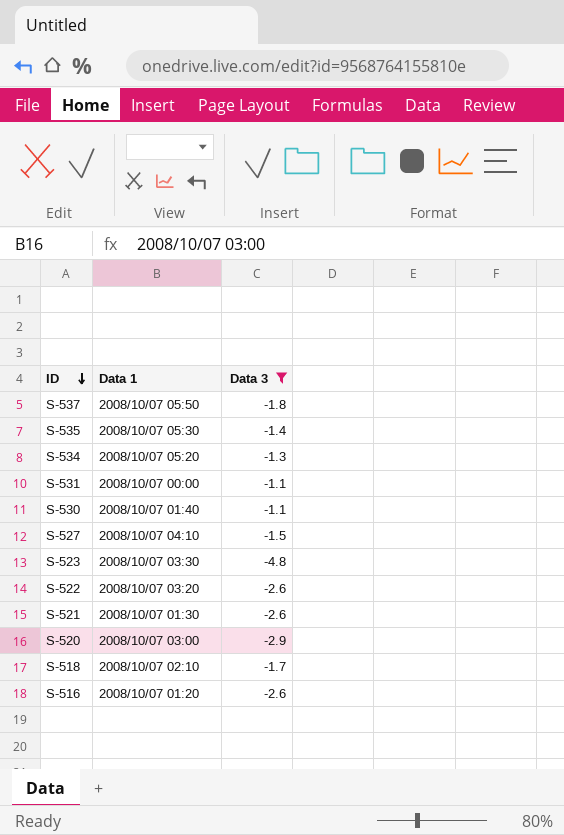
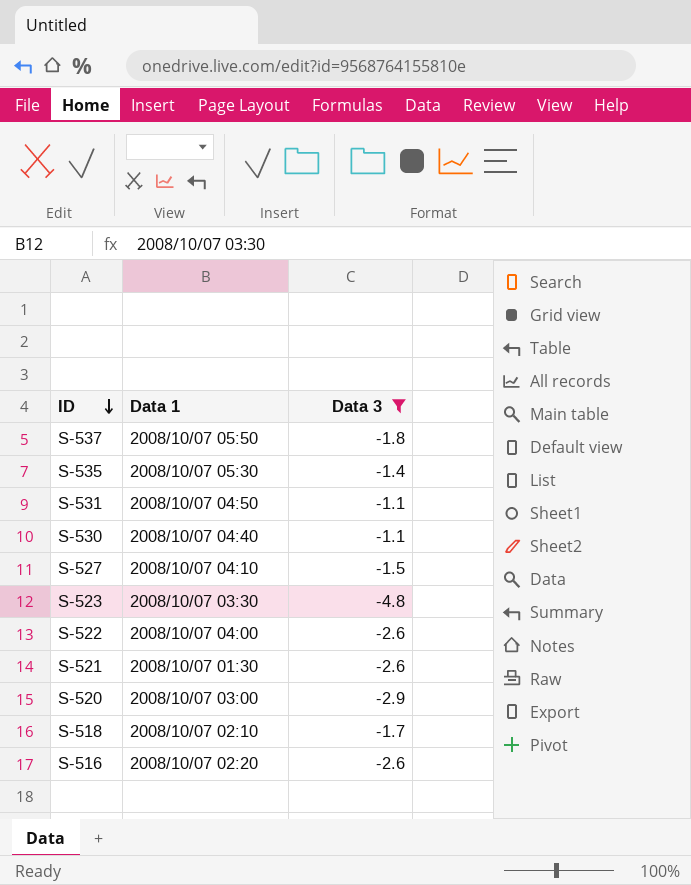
row S-534: 2008/10/07 05:20 | -1.3 -> none
S-531 | Data 1: 2008/10/07 00:00 -> 2008/10/07 04:50
S-530 | Data 1: 2008/10/07 01:40 -> 2008/10/07 04:40
S-522 | Data 1: 2008/10/07 03:20 -> 2008/10/07 04:00
S-516 | Data 1: 2008/10/07 01:20 -> 2008/10/07 02:20

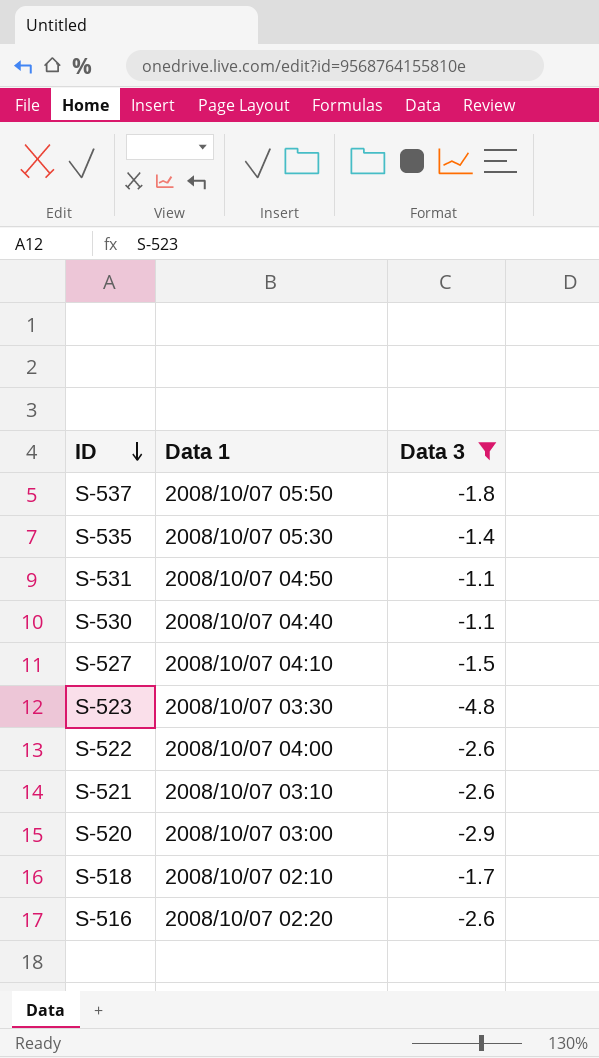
S-521 | Data 1: 2008/10/07 01:30 -> 2008/10/07 03:10

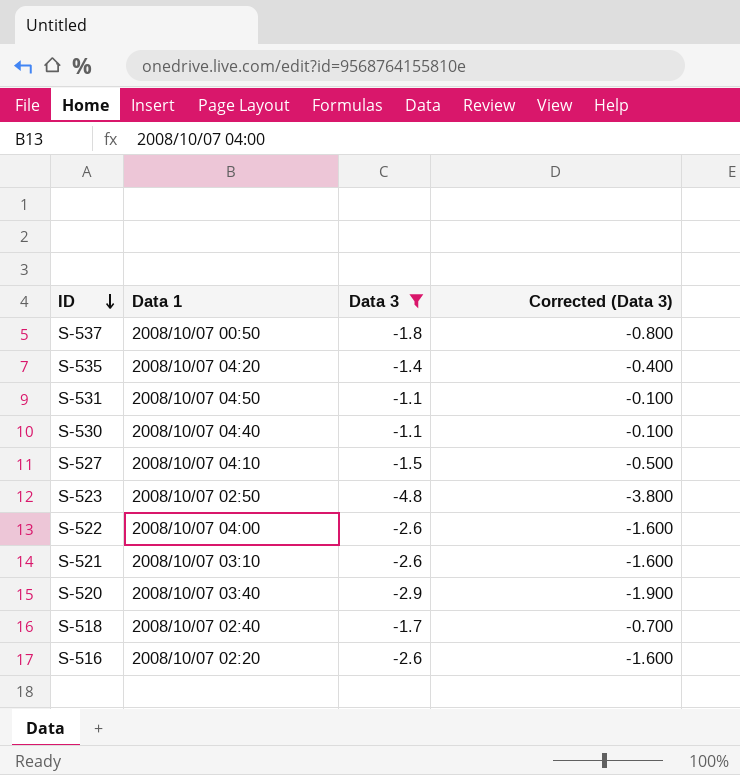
column Corrected (Data 3) | formula: none -> [Data 3] + 1
S-537 | Data 1: 2008/10/07 05:50 -> 2008/10/07 00:50
S-535 | Data 1: 2008/10/07 05:30 -> 2008/10/07 04:20
S-523 | Data 1: 2008/10/07 03:30 -> 2008/10/07 02:50
S-520 | Data 1: 2008/10/07 03:00 -> 2008/10/07 03:40
S-518 | Data 1: 2008/10/07 02:10 -> 2008/10/07 02:40

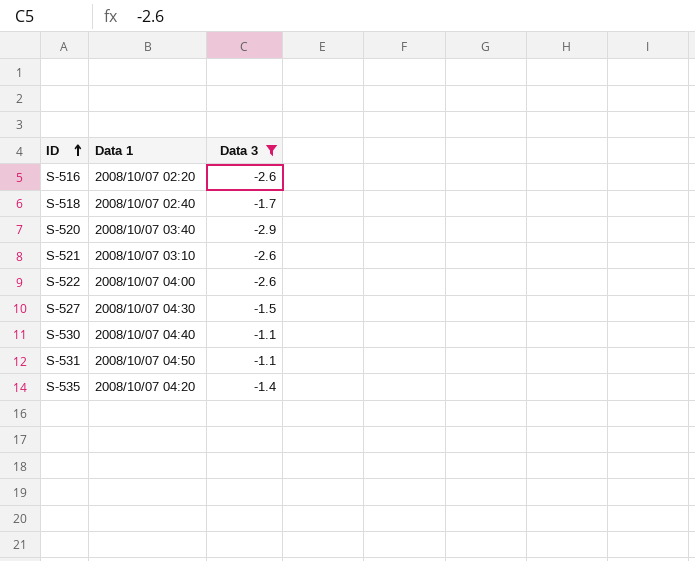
row order: ID descending -> ID ascending
column Corrected (Data 3) | formula: [Data 3] + 1 -> none
row S-537: 2008/10/07 00:50 | -1.8 | -0.800 -> none
row S-523: 2008/10/07 02:50 | -4.8 | -3.800 -> none
S-527 | Data 1: 2008/10/07 04:10 -> 2008/10/07 04:30

